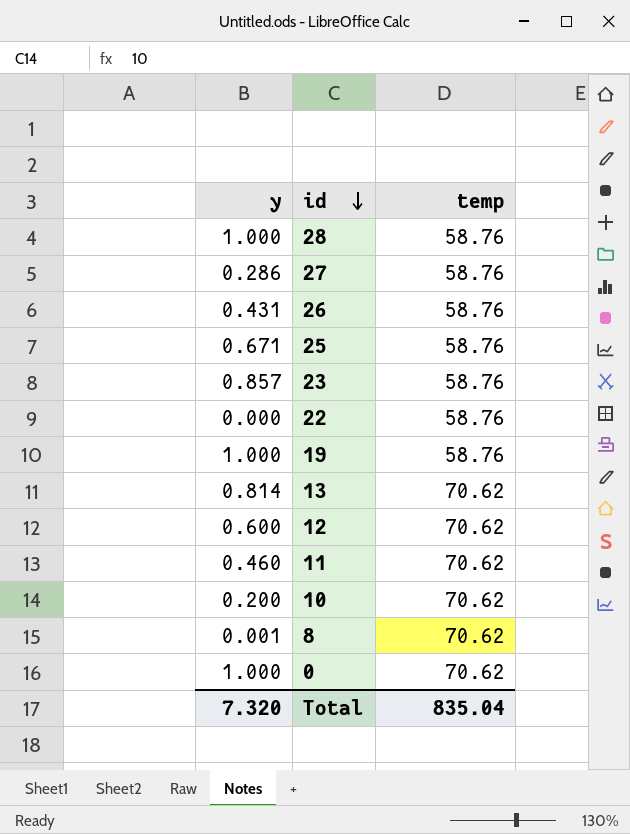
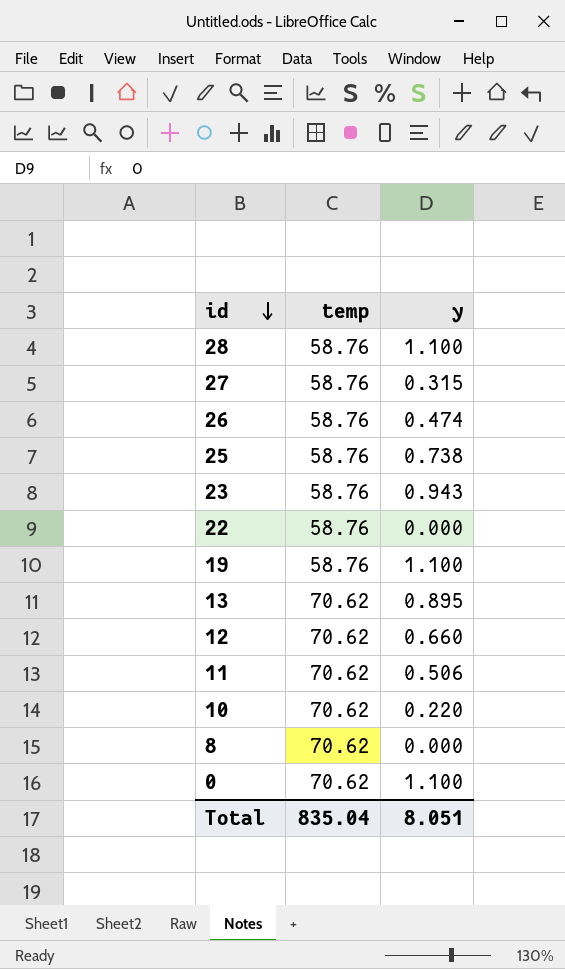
column y | position: 1 -> 3
28 | y: 1.000 -> 1.100
27 | y: 0.286 -> 0.315
26 | y: 0.431 -> 0.474
25 | y: 0.671 -> 0.738
23 | y: 0.857 -> 0.943
19 | y: 1.000 -> 1.100
13 | y: 0.814 -> 0.895
12 | y: 0.600 -> 0.660
11 | y: 0.460 -> 0.506
10 | y: 0.200 -> 0.220
8 | y: 0.001 -> 0.000
0 | y: 1.000 -> 1.100
Total | y: 7.320 -> 8.051

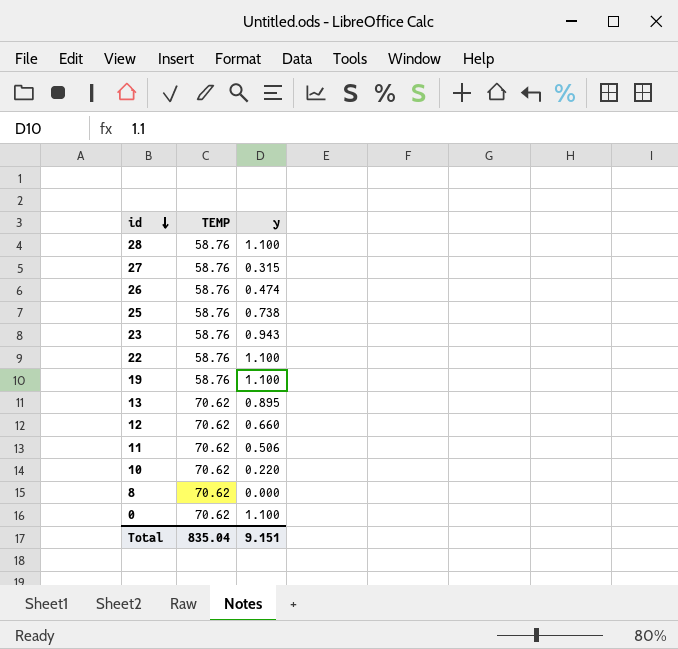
column name: temp -> TEMP
22 | y: 0.000 -> 1.100
Total | y: 8.051 -> 9.151

